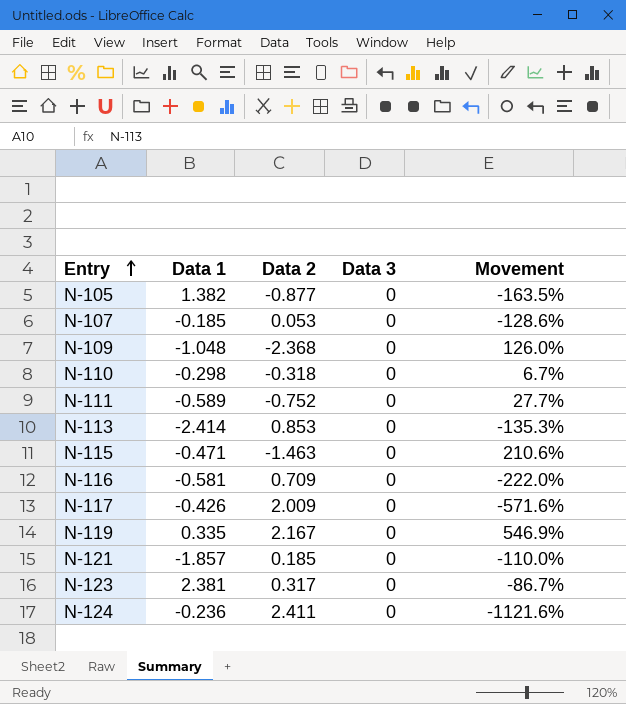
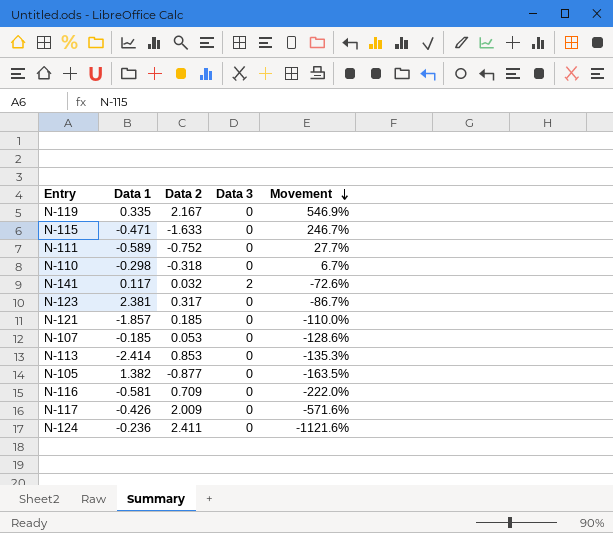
row order: Entry ascending -> Movement descending
row N-109: -1.048 | -2.368 | 0 | 126.0% -> none
N-115 | Data 2: -1.463 -> -1.633
N-115 | Movement: 210.6% -> 246.7%
row N-141: none -> 0.117 | 0.032 | 2 | -72.6%

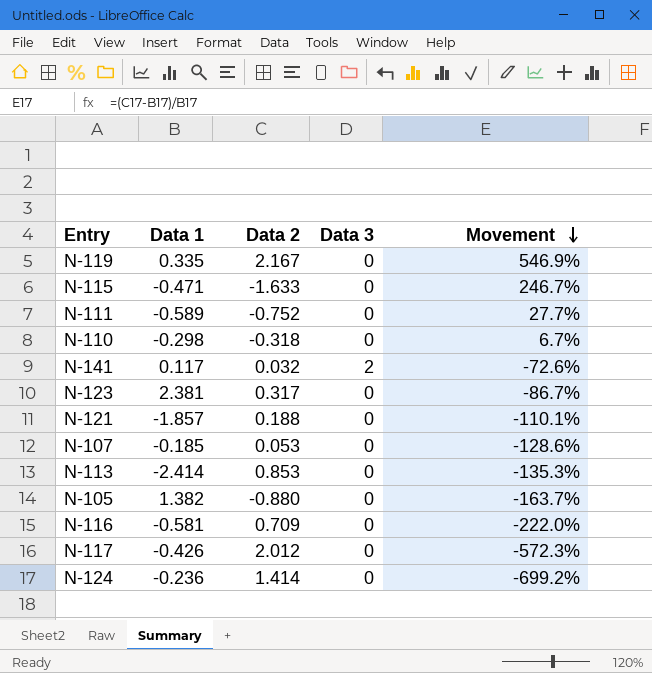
N-121 | Data 2: 0.185 -> 0.188
N-121 | Movement: -110.0% -> -110.1%
N-105 | Data 2: -0.877 -> -0.880
N-105 | Movement: -163.5% -> -163.7%
N-117 | Data 2: 2.009 -> 2.012
N-117 | Movement: -571.6% -> -572.3%
N-124 | Data 2: 2.411 -> 1.414
N-124 | Movement: -1121.6% -> -699.2%

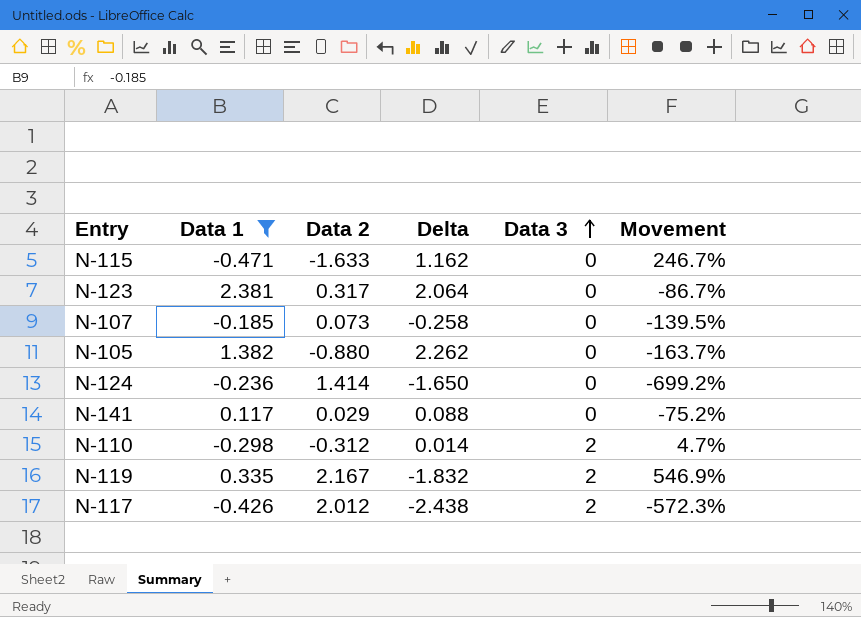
filter: none -> Data 1 >= -0.471
row order: Movement descending -> Data 3 ascending
column Delta | formula: none -> [Data 1] - [Data 2]
N-107 | Data 2: 0.053 -> 0.073
N-107 | Movement: -128.6% -> -139.5%
N-141 | Data 2: 0.032 -> 0.029
N-141 | Data 3: 2 -> 0
N-141 | Movement: -72.6% -> -75.2%
N-110 | Data 2: -0.318 -> -0.312
N-110 | Data 3: 0 -> 2
N-110 | Movement: 6.7% -> 4.7%
N-119 | Data 3: 0 -> 2
N-117 | Data 3: 0 -> 2

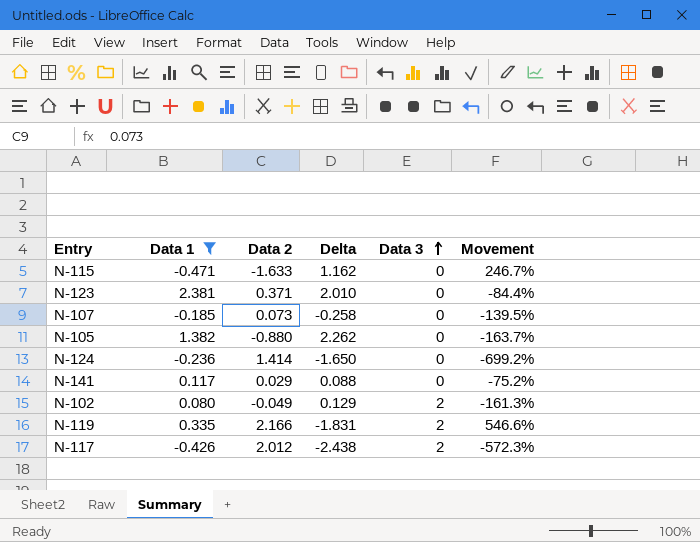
row N-110: -0.298 | -0.312 | 0.014 | 2 | 4.7% -> none
N-123 | Data 2: 0.317 -> 0.371
N-123 | Delta: 2.064 -> 2.010
N-123 | Movement: -86.7% -> -84.4%
row N-102: none -> 0.080 | -0.049 | 0.129 | 2 | -161.3%
N-119 | Data 2: 2.167 -> 2.166
N-119 | Delta: -1.832 -> -1.831
N-119 | Movement: 546.9% -> 546.6%

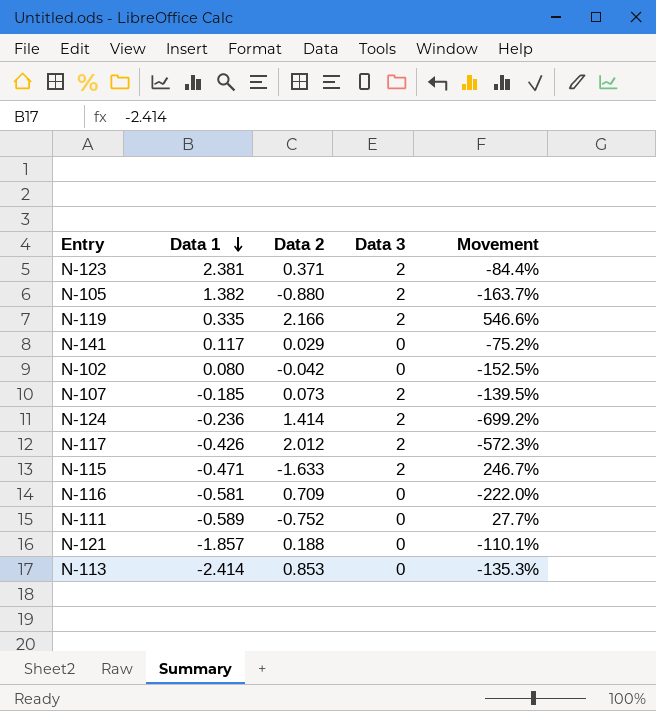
filter: Data 1 >= -0.471 -> none
row order: Data 3 ascending -> Data 1 descending
column Delta | formula: [Data 1] - [Data 2] -> none
N-123 | Data 3: 0 -> 2
N-105 | Data 3: 0 -> 2
N-102 | Data 2: -0.049 -> -0.042
N-102 | Data 3: 2 -> 0
N-102 | Movement: -161.3% -> -152.5%
N-107 | Data 3: 0 -> 2
N-124 | Data 3: 0 -> 2
N-115 | Data 3: 0 -> 2

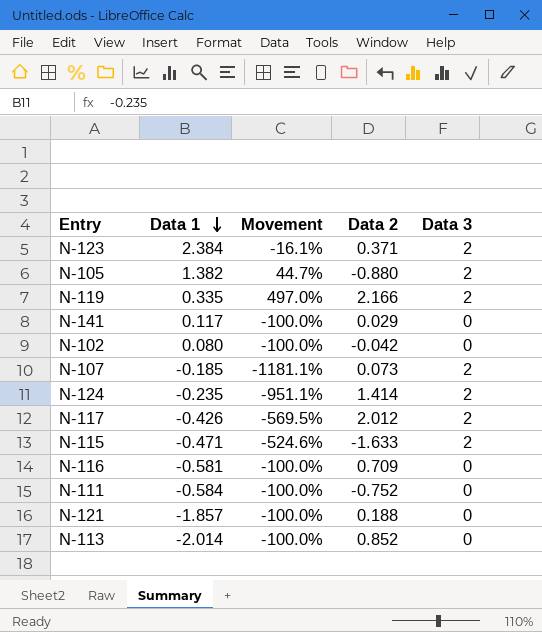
column Movement | formula: ([Data 2] - [Data 1]) / [Data 1] -> ([Data 3] - [Data 1]) / [Data 1]
column Movement | position: 5 -> 3
N-123 | Data 1: 2.381 -> 2.384
N-124 | Data 1: -0.236 -> -0.235
N-111 | Data 1: -0.589 -> -0.584
N-113 | Data 1: -2.414 -> -2.014
N-113 | Data 2: 0.853 -> 0.852

